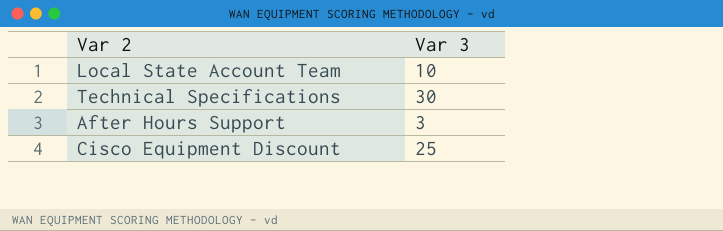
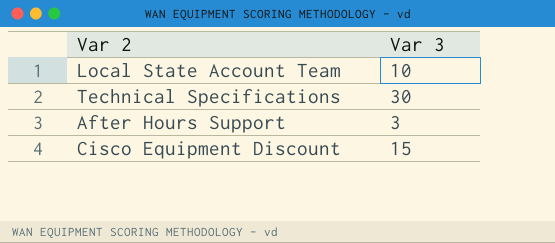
Cisco Equipment Discount | Var 3: 25 -> 15

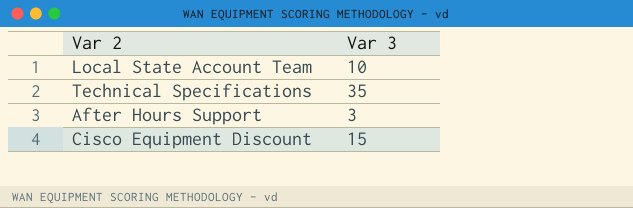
Technical Specifications | Var 3: 30 -> 35

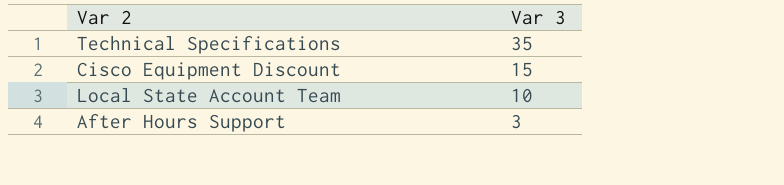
row order: none -> Var 3 descending

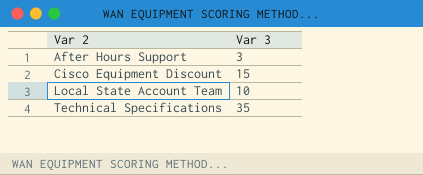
row order: Var 3 descending -> Var 2 ascending

